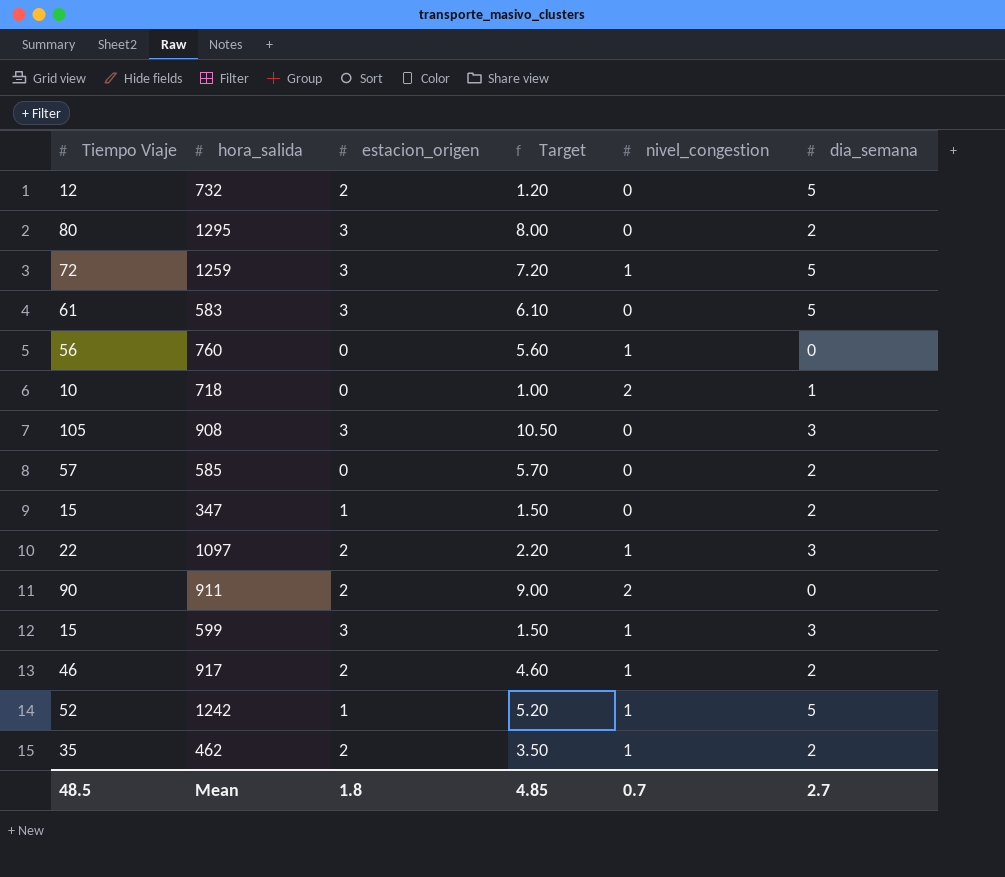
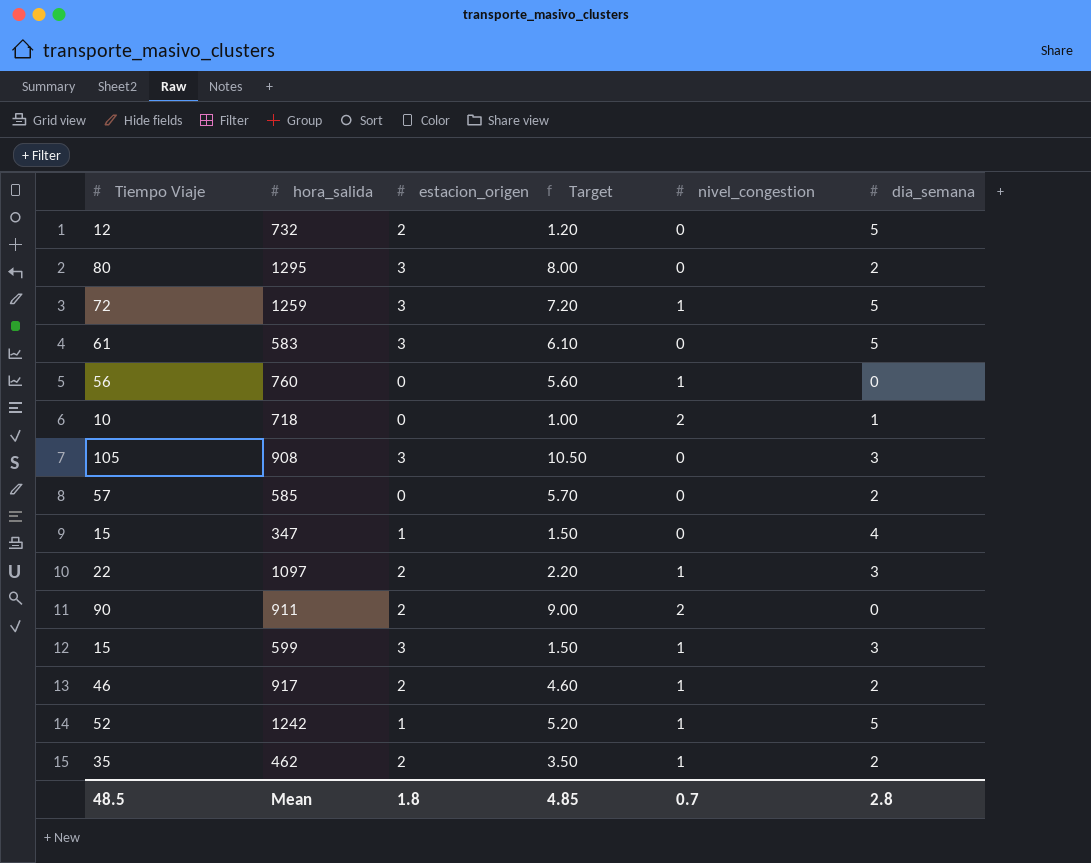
347 | dia_semana: 2 -> 4
Mean | dia_semana: 2.7 -> 2.8

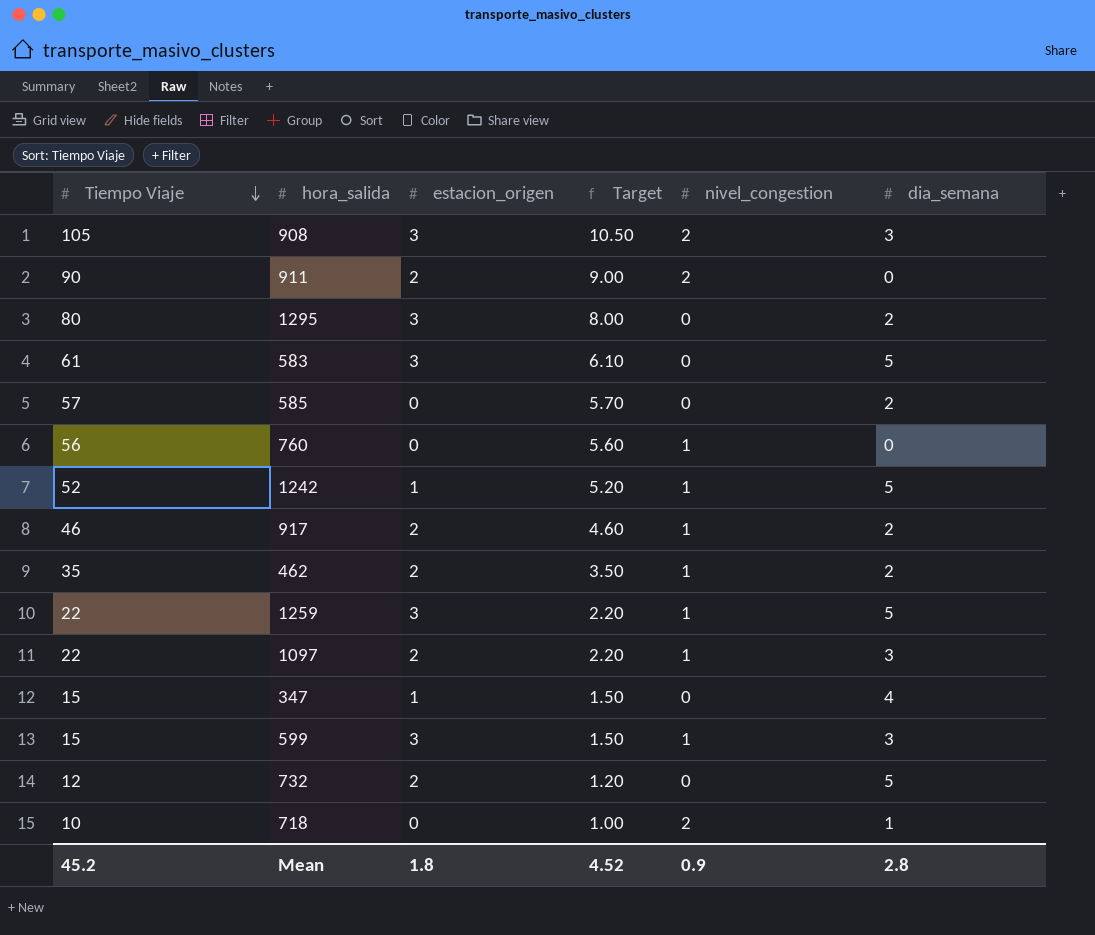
row order: none -> Tiempo Viaje descending
908 | nivel_congestion: 0 -> 2
1259 | Tiempo Viaje: 72 -> 22
1259 | Target: 7.20 -> 2.20
Mean | Tiempo Viaje: 48.5 -> 45.2
Mean | Target: 4.85 -> 4.52
Mean | nivel_congestion: 0.7 -> 0.9

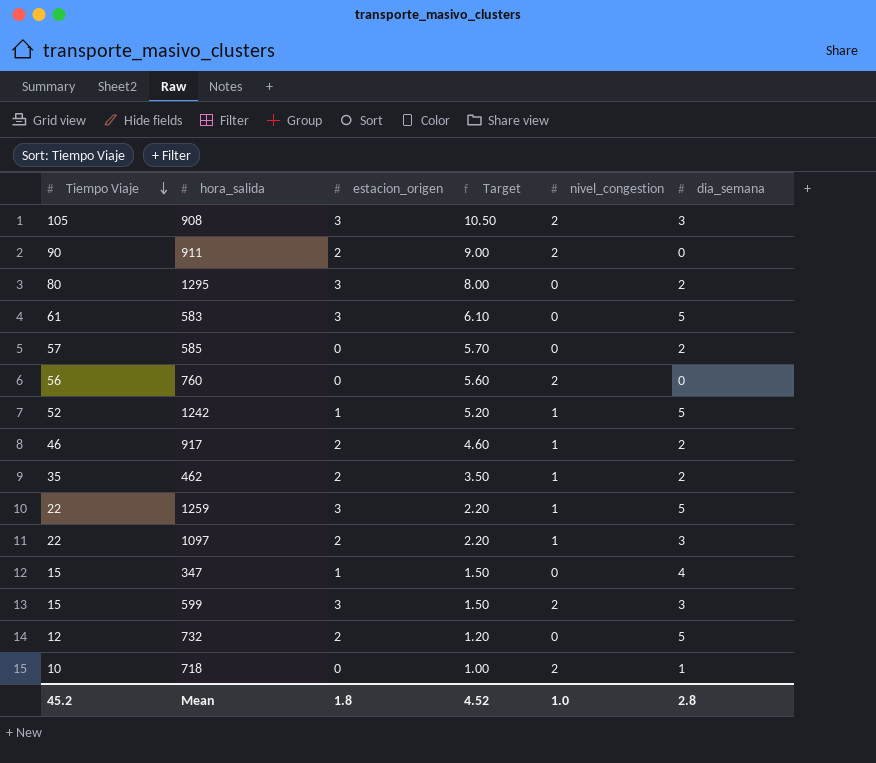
760 | nivel_congestion: 1 -> 2
599 | nivel_congestion: 1 -> 2
Mean | nivel_congestion: 0.9 -> 1.0

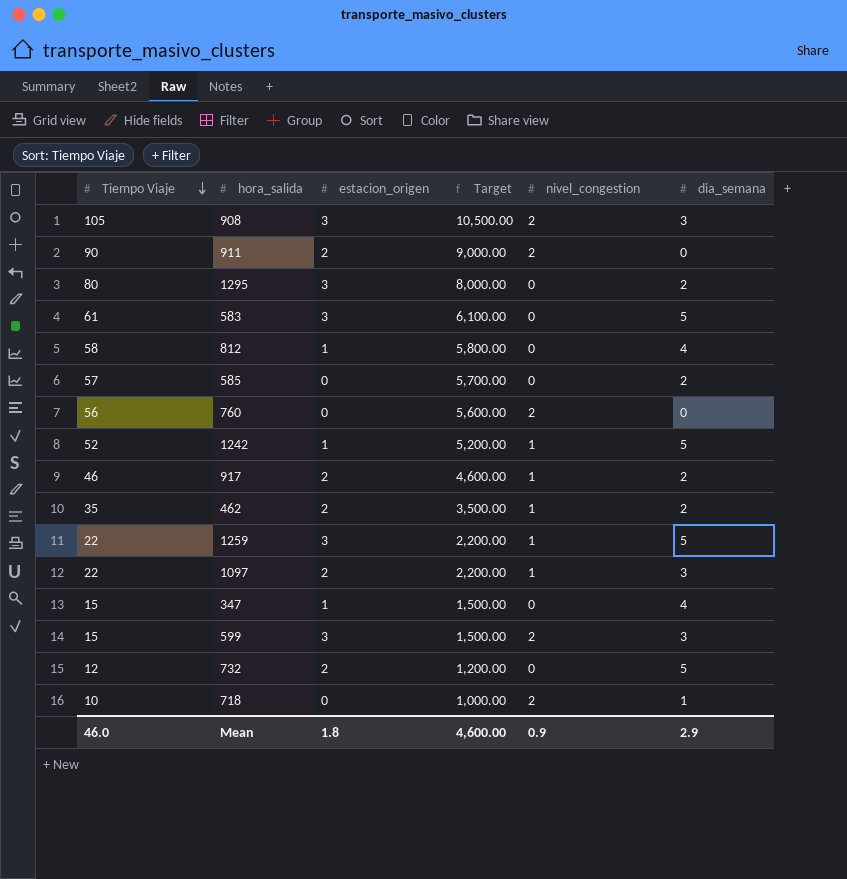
column Target | formula: [Tiempo Viaje] * 0.1 -> [Tiempo Viaje] * 100
row 812: none -> 58 | 1 | 5,800.00 | 0 | 4
Mean | Tiempo Viaje: 45.2 -> 46.0
Mean | Target: 4.52 -> 4,600.00
Mean | nivel_congestion: 1.0 -> 0.9
Mean | dia_semana: 2.8 -> 2.9

